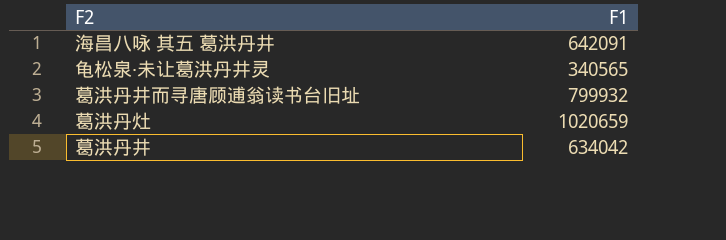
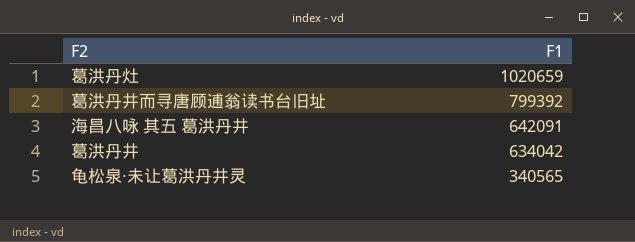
row order: none -> F1 descending
葛洪丹井而寻唐顾逋翁读书台旧址 | F1: 799932 -> 799392

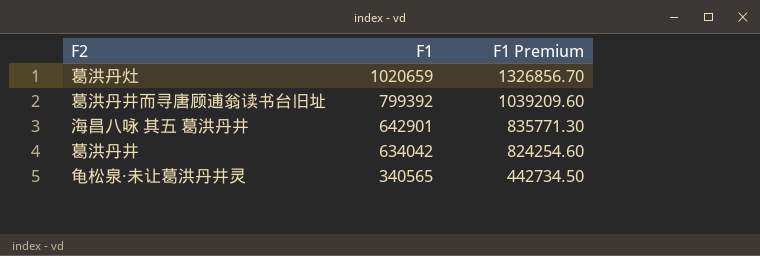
column F1 Premium | formula: none -> [F1] * 1.3
海昌八咏 其五 葛洪丹井 | F1: 642091 -> 642901

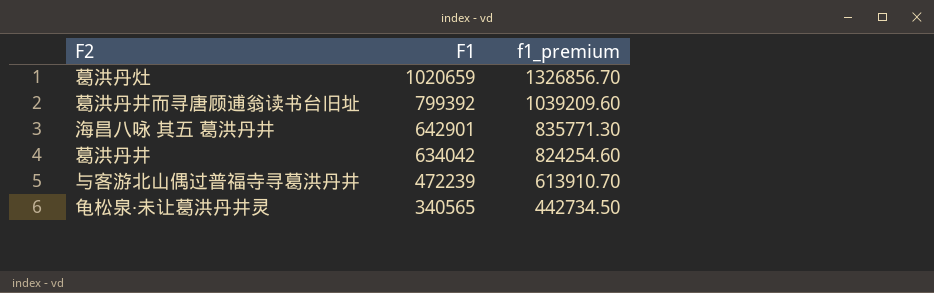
column name: F1 Premium -> f1_premium
row 与客游北山偶过普福寺寻葛洪丹井: none -> 472239 | 613910.70

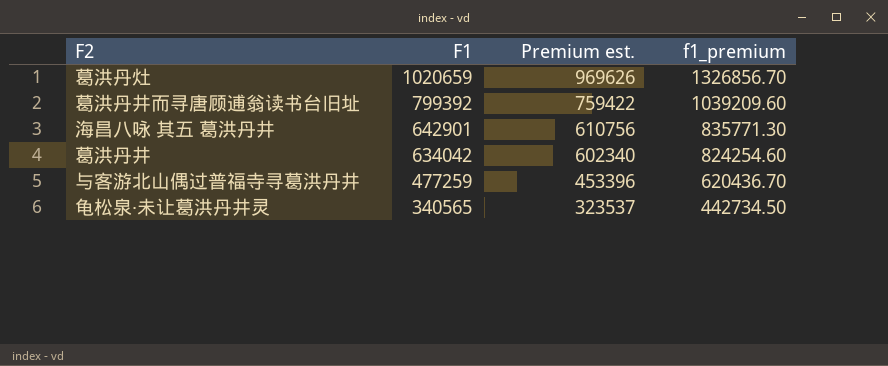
column Premium est. | formula: none -> [F1] * 0.95
与客游北山偶过普福寺寻葛洪丹井 | F1: 472239 -> 477259
与客游北山偶过普福寺寻葛洪丹井 | f1_premium: 613910.70 -> 620436.70

